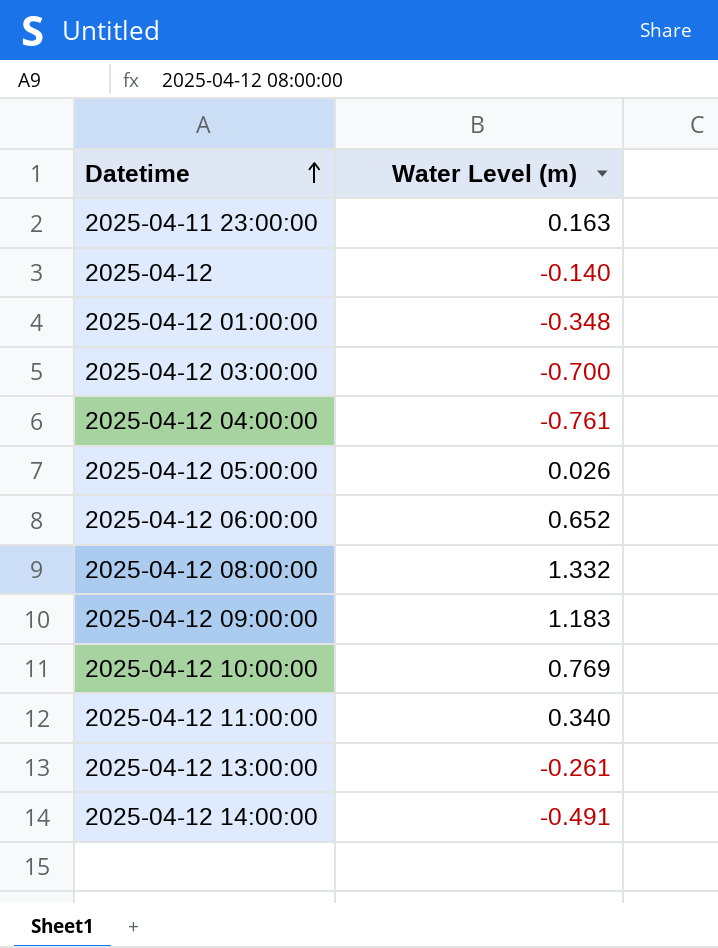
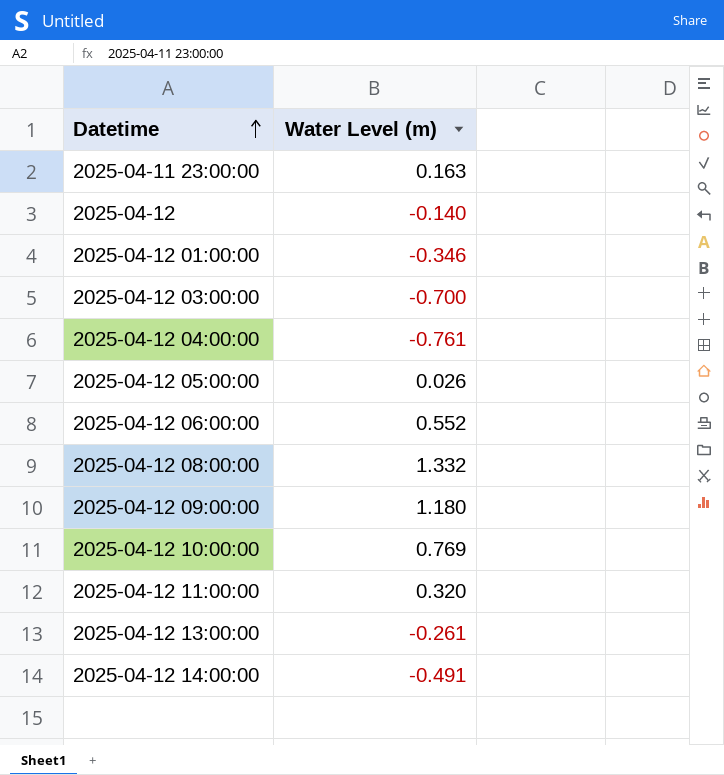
2025-04-12 01:00:00 | Water Level (m): -0.348 -> -0.346
2025-04-12 06:00:00 | Water Level (m): 0.652 -> 0.552
2025-04-12 09:00:00 | Water Level (m): 1.183 -> 1.180
2025-04-12 11:00:00 | Water Level (m): 0.340 -> 0.320

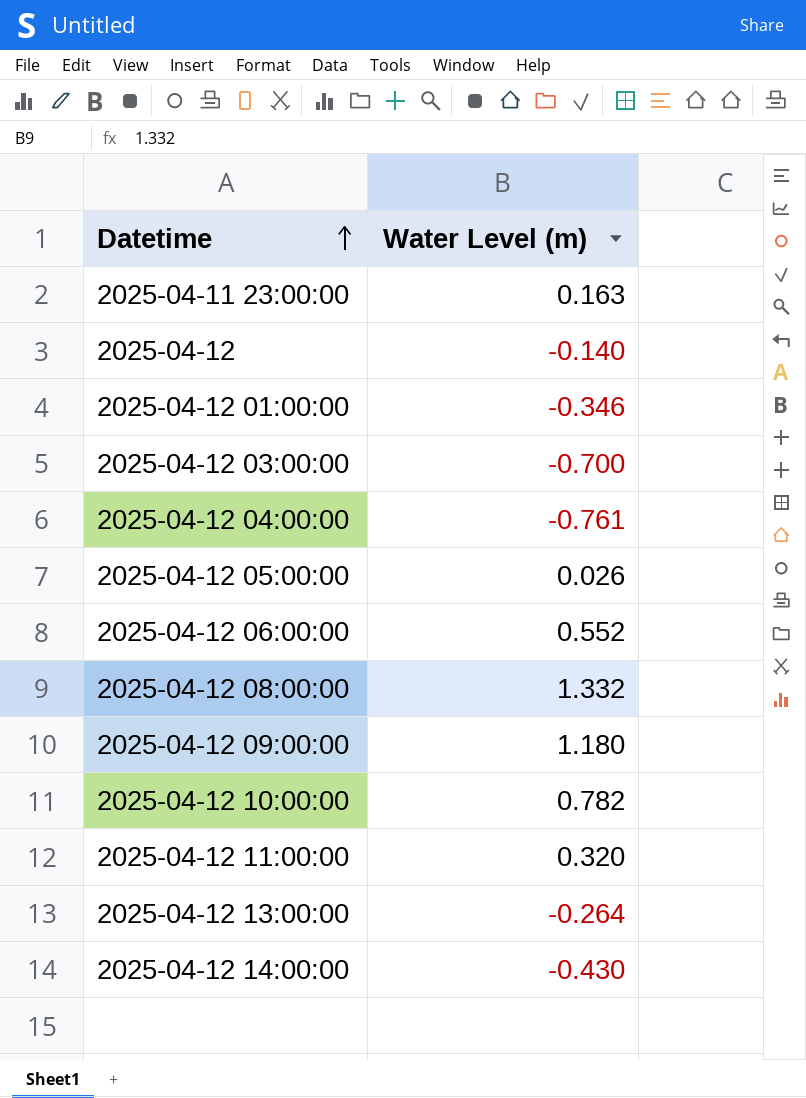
2025-04-12 10:00:00 | Water Level (m): 0.769 -> 0.782
2025-04-12 13:00:00 | Water Level (m): -0.261 -> -0.264
2025-04-12 14:00:00 | Water Level (m): -0.491 -> -0.430

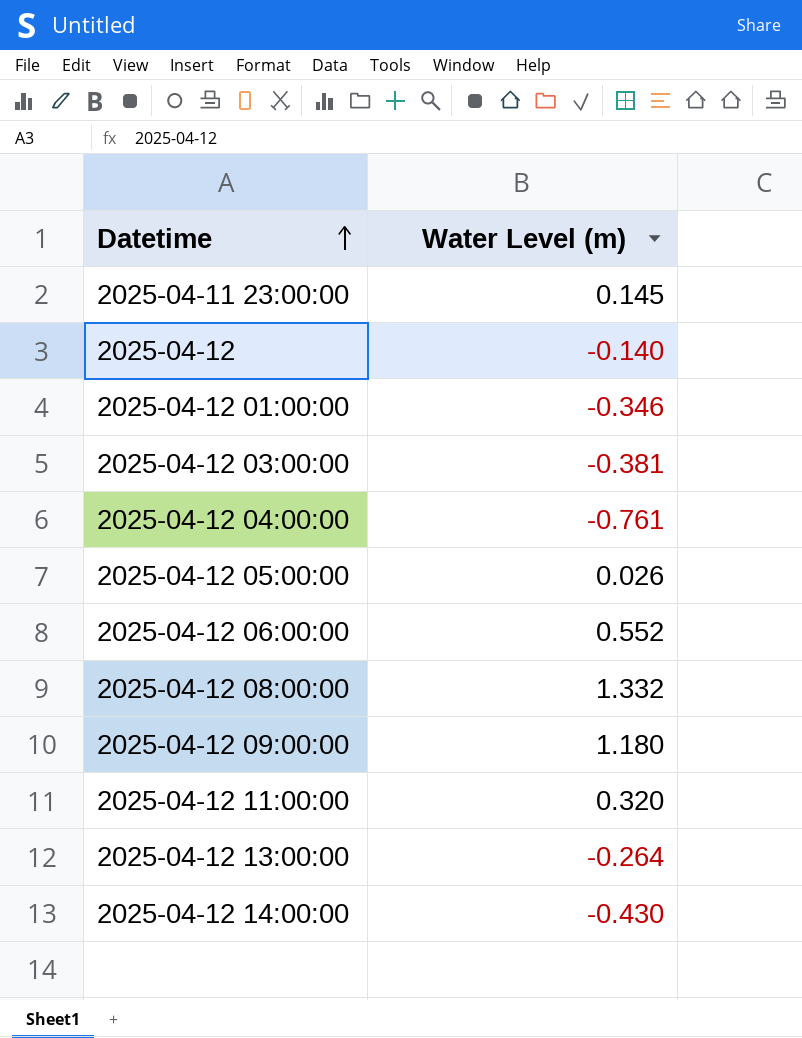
row 2025-04-12 10:00:00: 0.782 -> none
2025-04-11 23:00:00 | Water Level (m): 0.163 -> 0.145
2025-04-12 03:00:00 | Water Level (m): -0.700 -> -0.381

